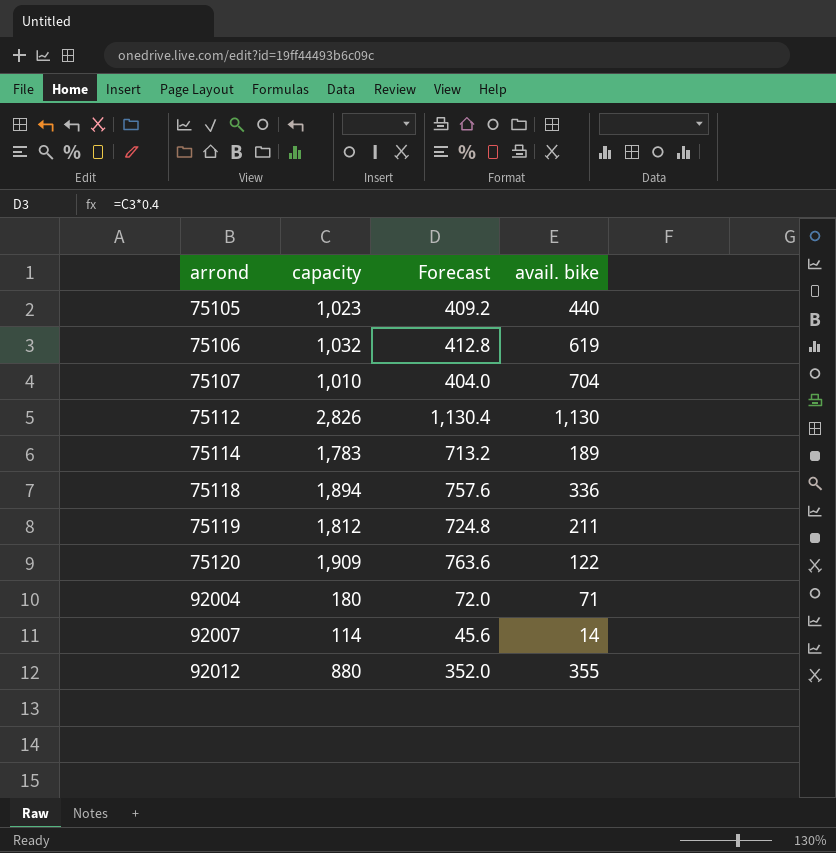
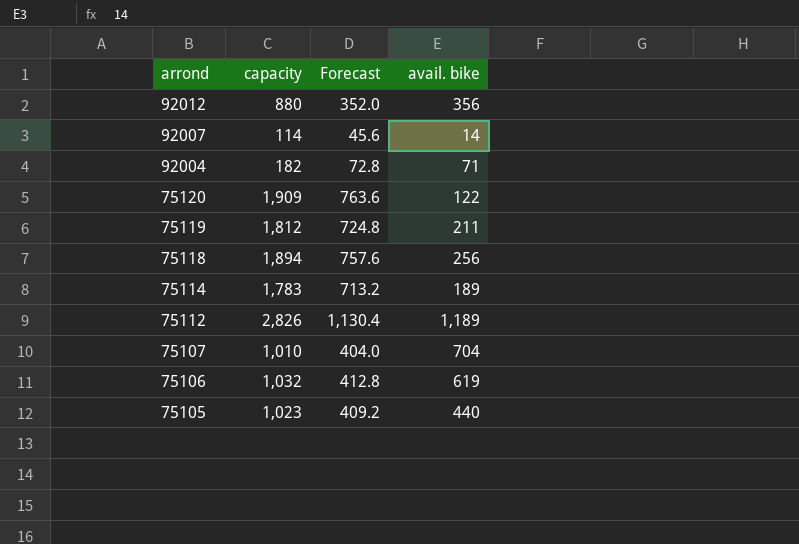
row order: arrond ascending -> arrond descending
92012 | avail. bike: 355 -> 356
92004 | capacity: 180 -> 182
92004 | Forecast: 72.0 -> 72.8
75118 | avail. bike: 336 -> 256
75112 | avail. bike: 1,130 -> 1,189

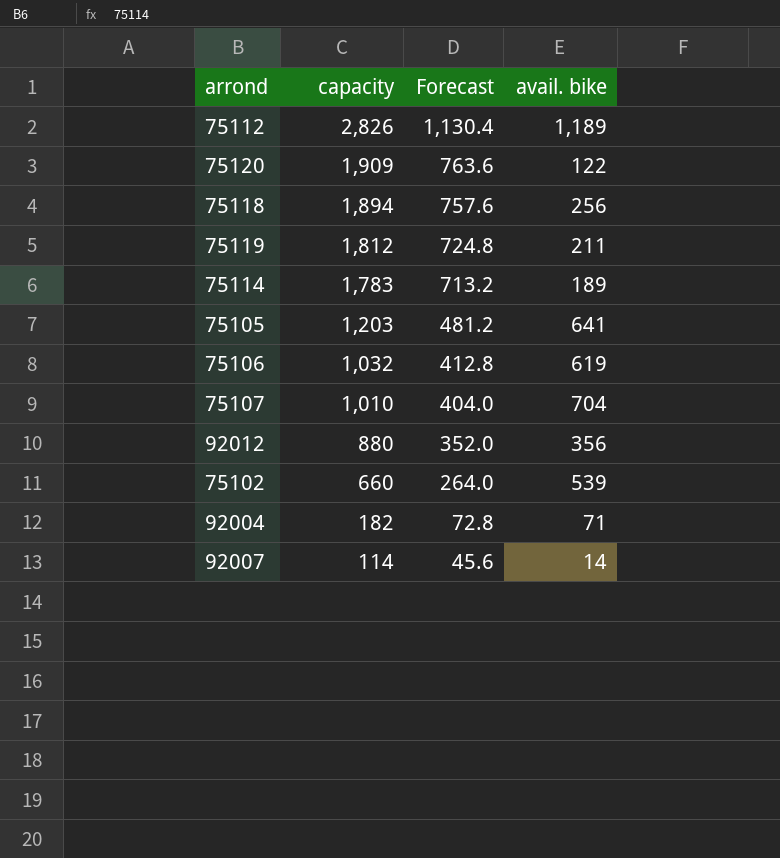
row order: arrond descending -> capacity descending
75105 | capacity: 1,023 -> 1,203
75105 | Forecast: 409.2 -> 481.2
75105 | avail. bike: 440 -> 641
row 75102: none -> 660 | 264.0 | 539

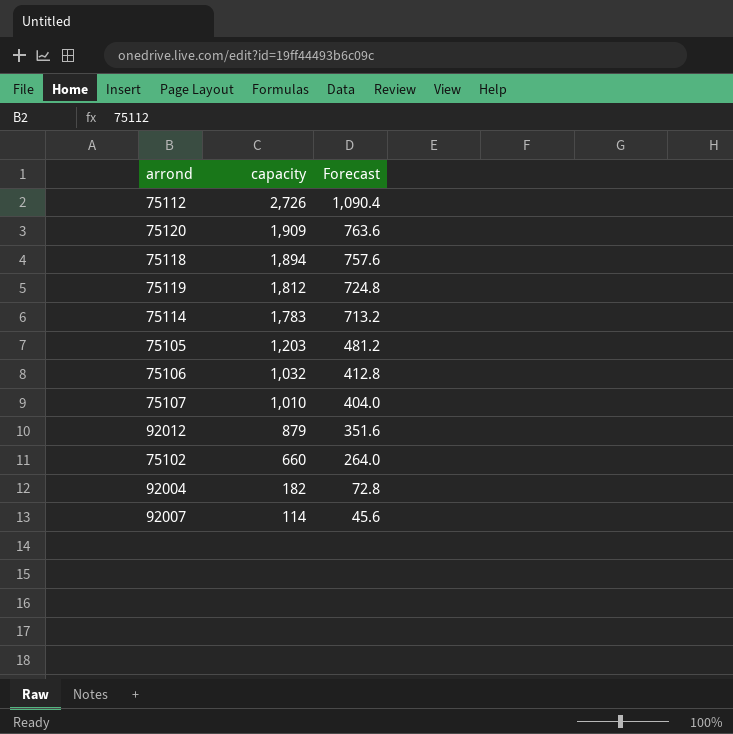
column avail. bike | position: 4 -> none
75112 | capacity: 2,826 -> 2,726
75112 | Forecast: 1,130.4 -> 1,090.4
92012 | capacity: 880 -> 879
92012 | Forecast: 352.0 -> 351.6

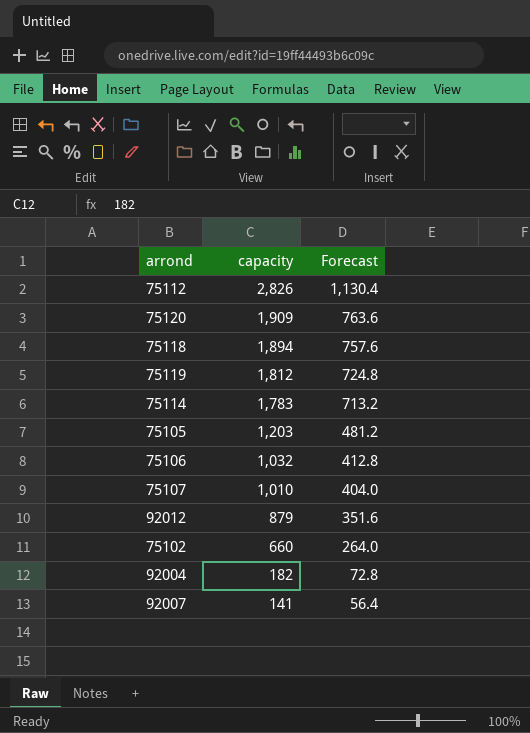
75112 | capacity: 2,726 -> 2,826
75112 | Forecast: 1,090.4 -> 1,130.4
92007 | capacity: 114 -> 141
92007 | Forecast: 45.6 -> 56.4

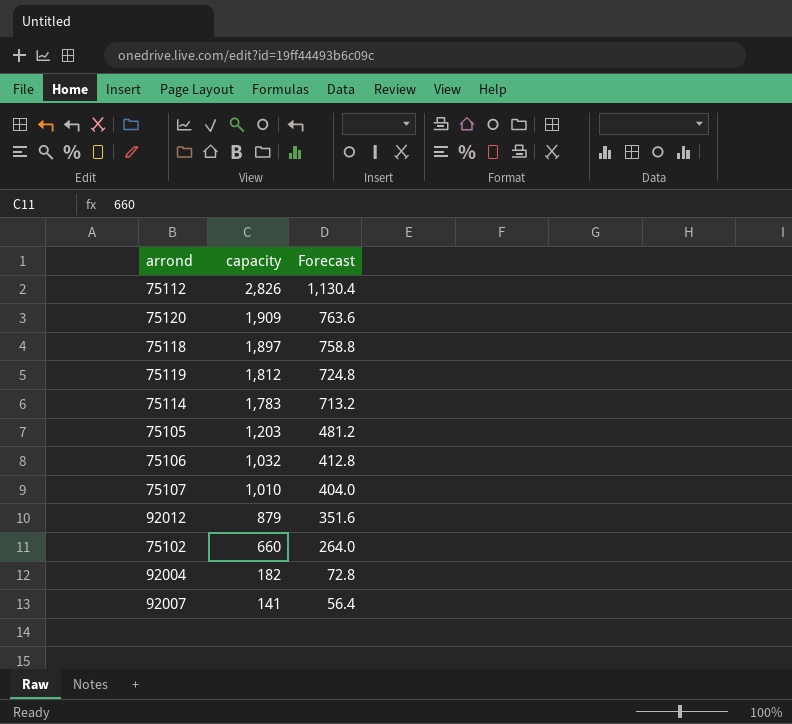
75118 | capacity: 1,894 -> 1,897
75118 | Forecast: 757.6 -> 758.8

